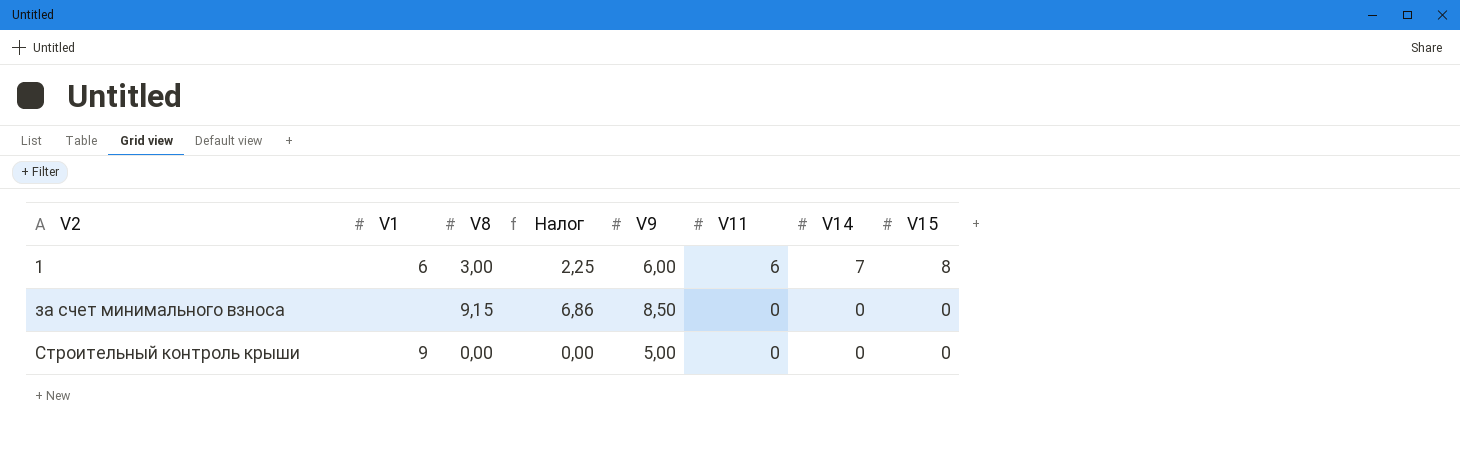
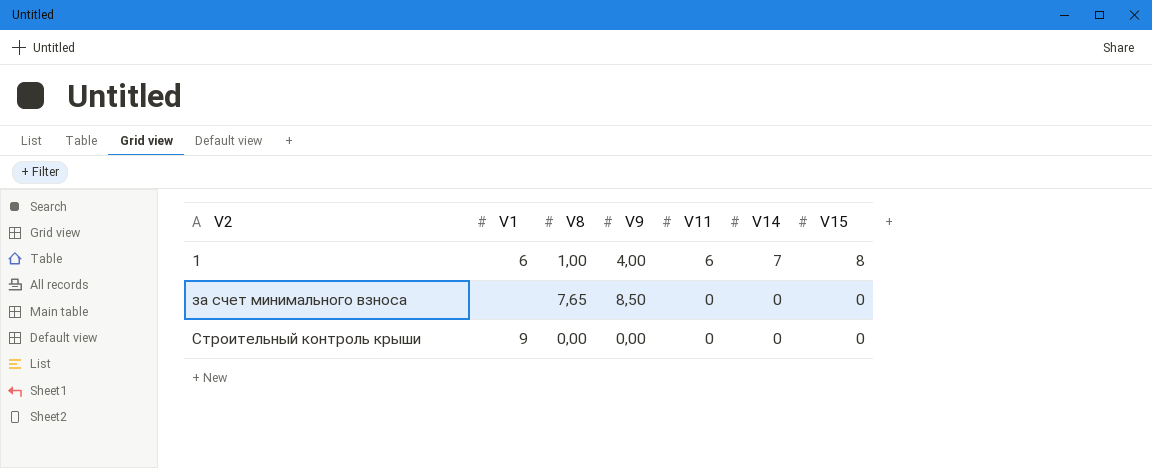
column Налог | formula: [V8] * 0,75 -> none
1 | V8: 3,00 -> 1,00
1 | V9: 6,00 -> 4,00
за счет минимального взноса | V8: 9,15 -> 7,65
Строительный контроль крыши | V9: 5,00 -> 0,00

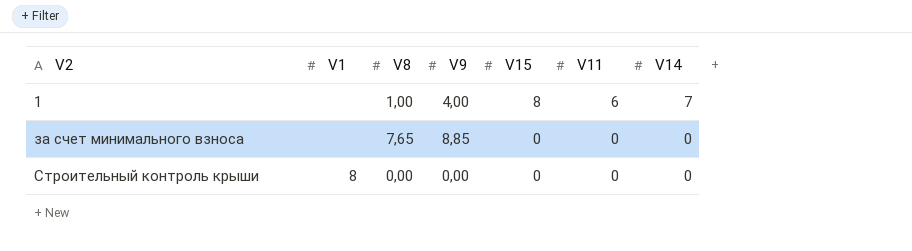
column V15 | position: 7 -> 5
1 | V1: 6 -> none
за счет минимального взноса | V9: 8,50 -> 8,85
Строительный контроль крыши | V1: 9 -> 8

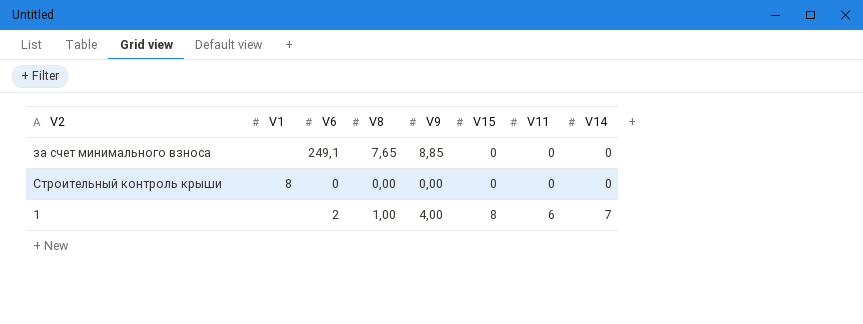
row order: V2 ascending -> V15 ascending
column V6 | position: none -> 3

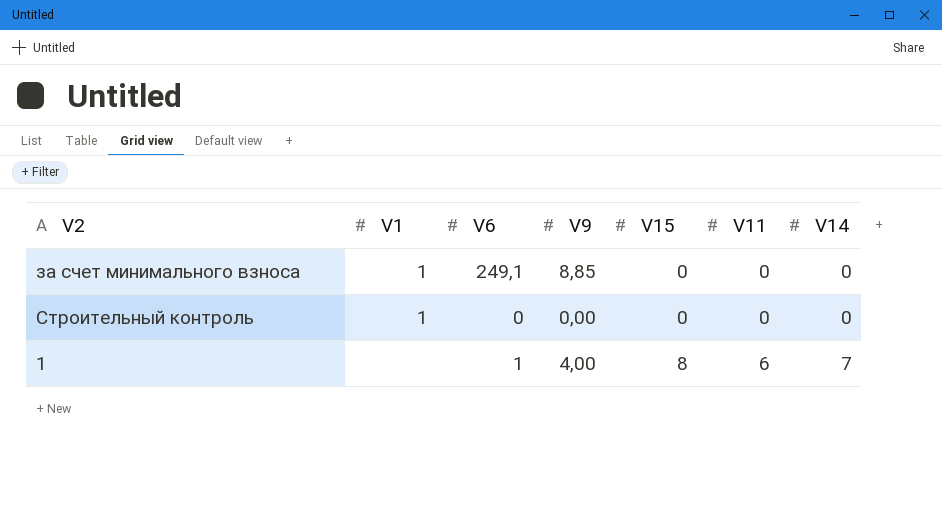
column V8 | position: 4 -> none
row Строительный контроль крыши: 8 | 0 | 0,00 | 0,00 | 0 | 0 | 0 -> none
за счет минимального взноса | V1: none -> 1
row Строительный контроль: none -> 1 | 0 | 0,00 | 0 | 0 | 0
1 | V6: 2 -> 1

